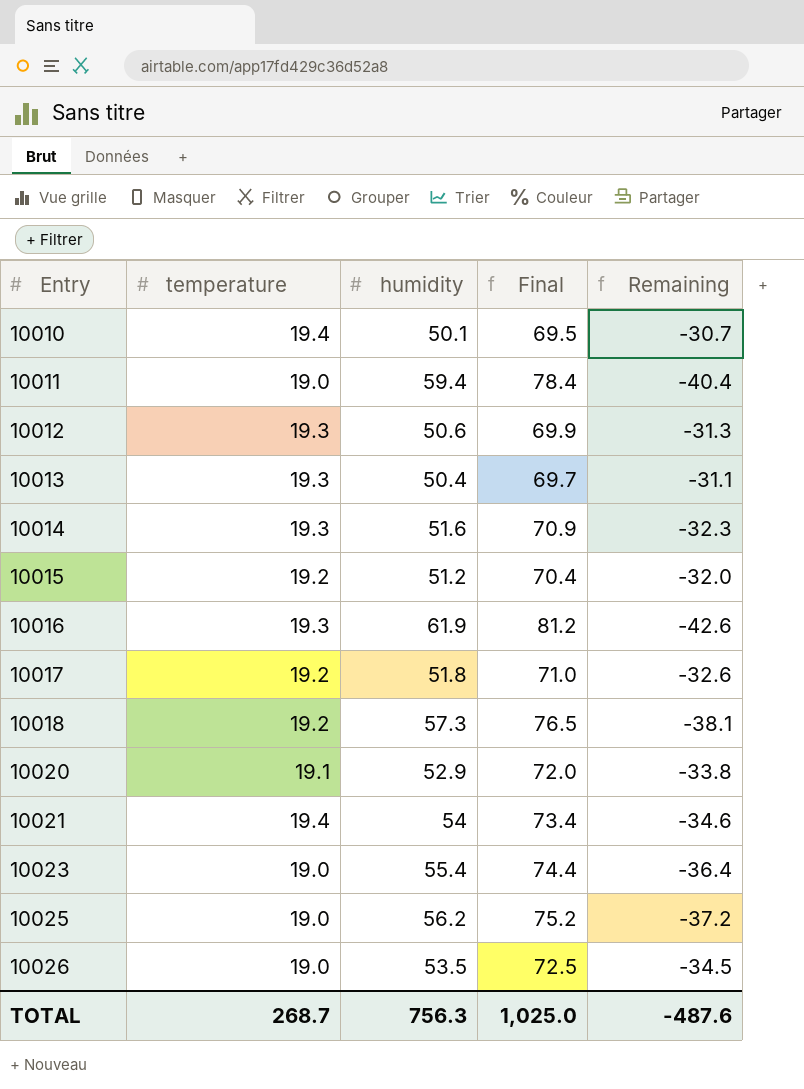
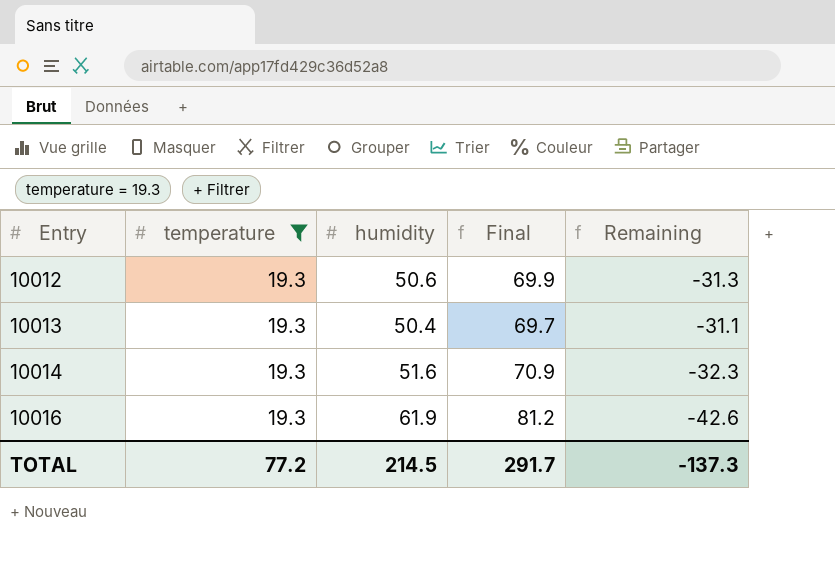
filter: none -> temperature = 19.3
TOTAL | temperature: 268.7 -> 77.2
TOTAL | humidity: 756.3 -> 214.5
TOTAL | Final: 1,025.0 -> 291.7
TOTAL | Remaining: -487.6 -> -137.3

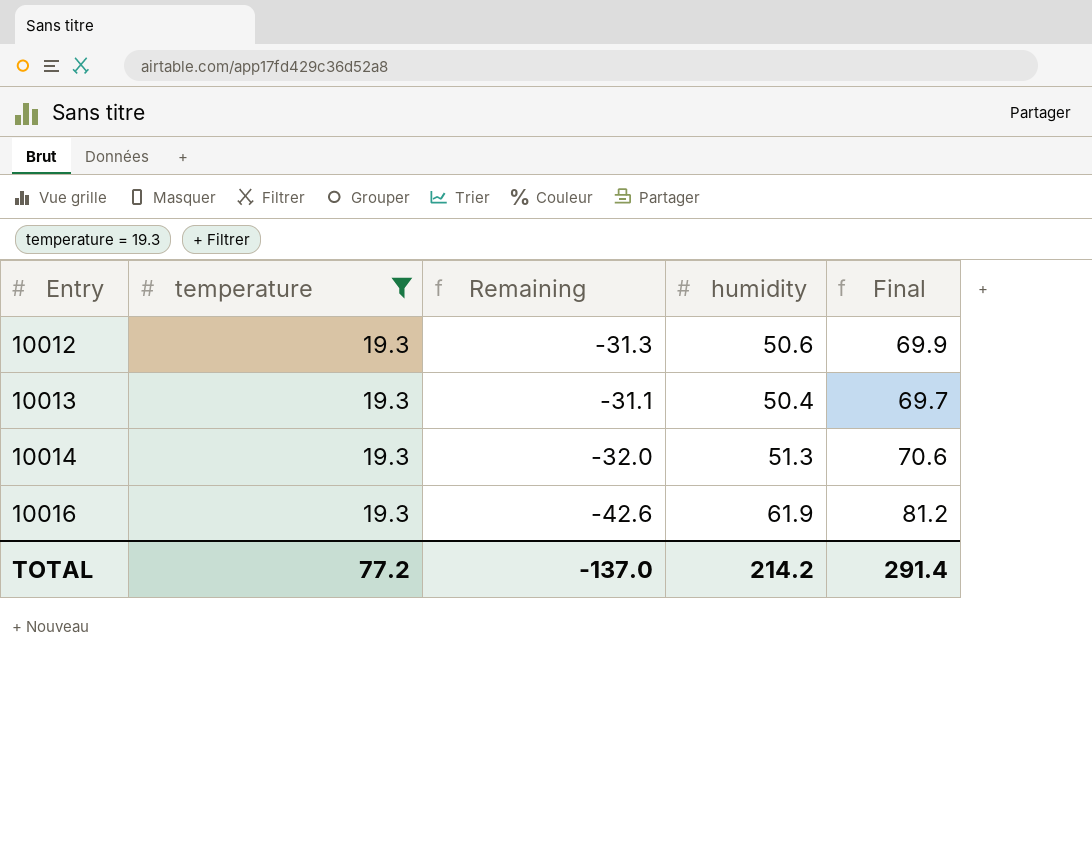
column Remaining | position: 5 -> 3
10014 | Remaining: -32.3 -> -32.0
10014 | humidity: 51.6 -> 51.3
10014 | Final: 70.9 -> 70.6
TOTAL | Remaining: -137.3 -> -137.0
TOTAL | humidity: 214.5 -> 214.2
TOTAL | Final: 291.7 -> 291.4

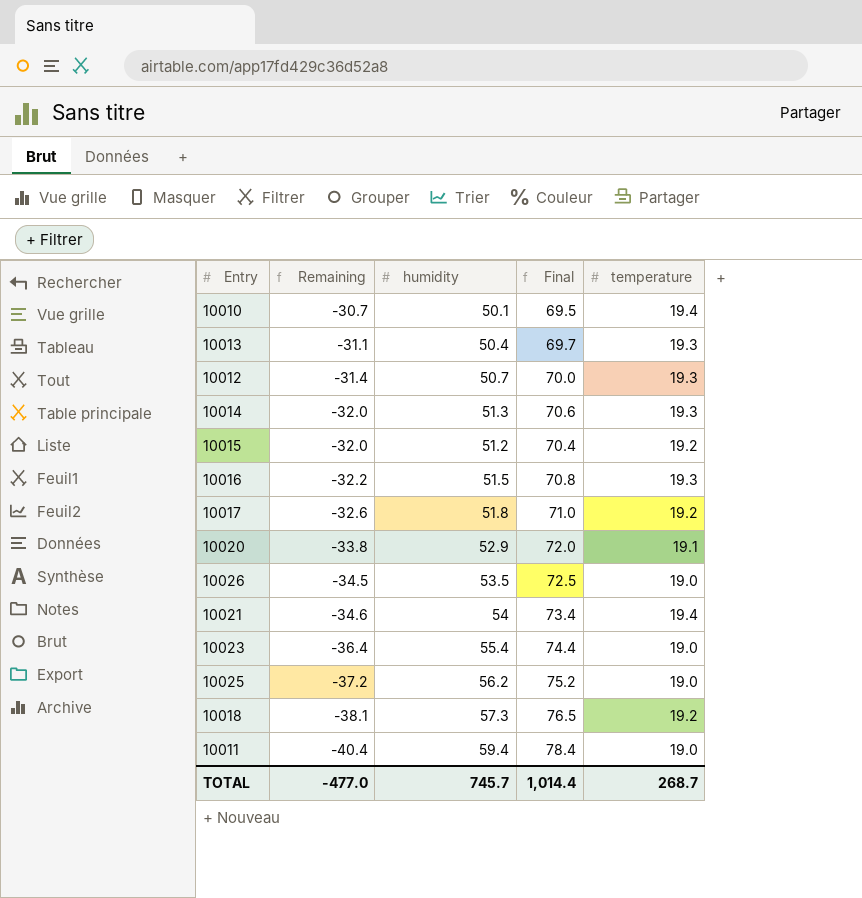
filter: temperature = 19.3 -> none
row order: Entry ascending -> Remaining descending
column temperature | position: 2 -> 5
10012 | Remaining: -31.3 -> -31.4
10012 | humidity: 50.6 -> 50.7
10012 | Final: 69.9 -> 70.0
10016 | Remaining: -42.6 -> -32.2
10016 | humidity: 61.9 -> 51.5
10016 | Final: 81.2 -> 70.8
TOTAL | Remaining: -137.0 -> -477.0
TOTAL | humidity: 214.2 -> 745.7
TOTAL | Final: 291.4 -> 1,014.4
TOTAL | temperature: 77.2 -> 268.7

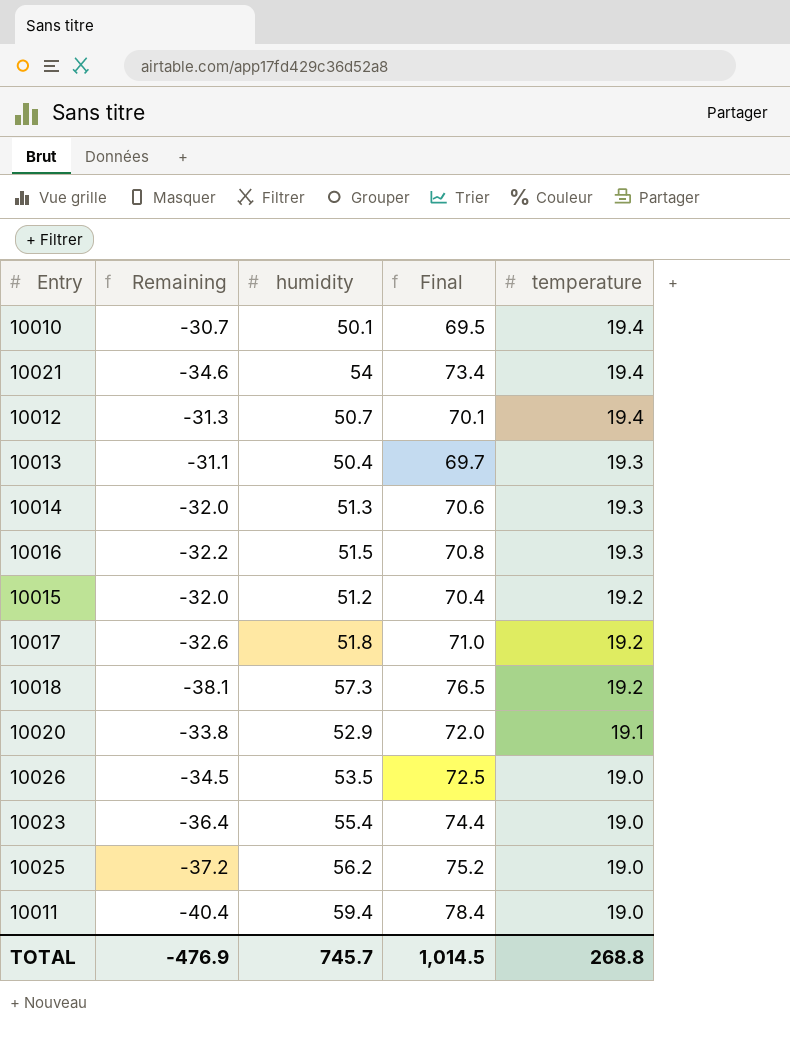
row order: Remaining descending -> temperature descending
10012 | Remaining: -31.4 -> -31.3
10012 | Final: 70.0 -> 70.1
10012 | temperature: 19.3 -> 19.4
TOTAL | Remaining: -477.0 -> -476.9
TOTAL | Final: 1,014.4 -> 1,014.5
TOTAL | temperature: 268.7 -> 268.8

